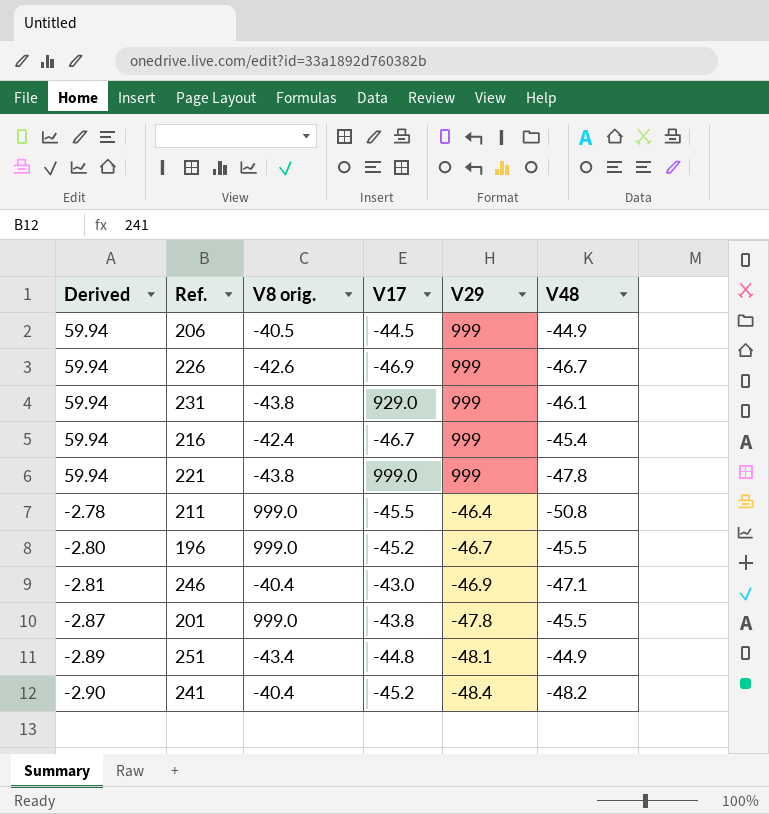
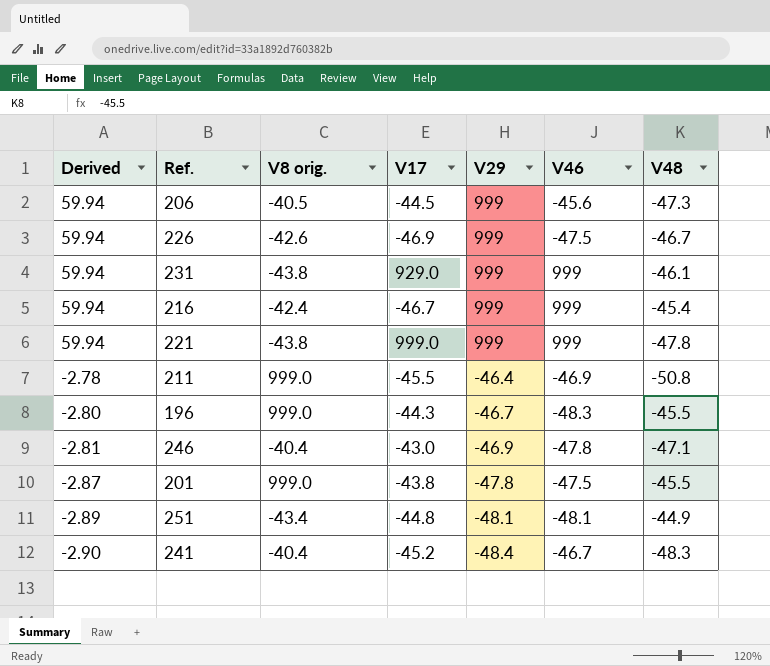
column V46 | position: none -> 6
206 | V48: -44.9 -> -47.3
196 | V17: -45.2 -> -44.3
241 | V48: -48.2 -> -48.3

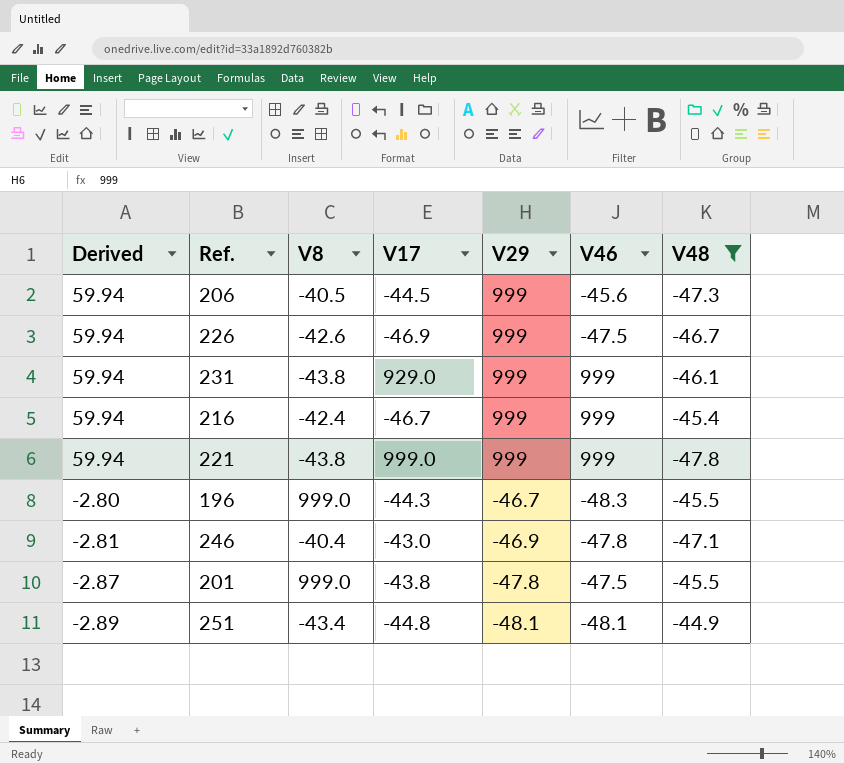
filter: none -> V48 >= -47.8
column name: V8 orig. -> V8

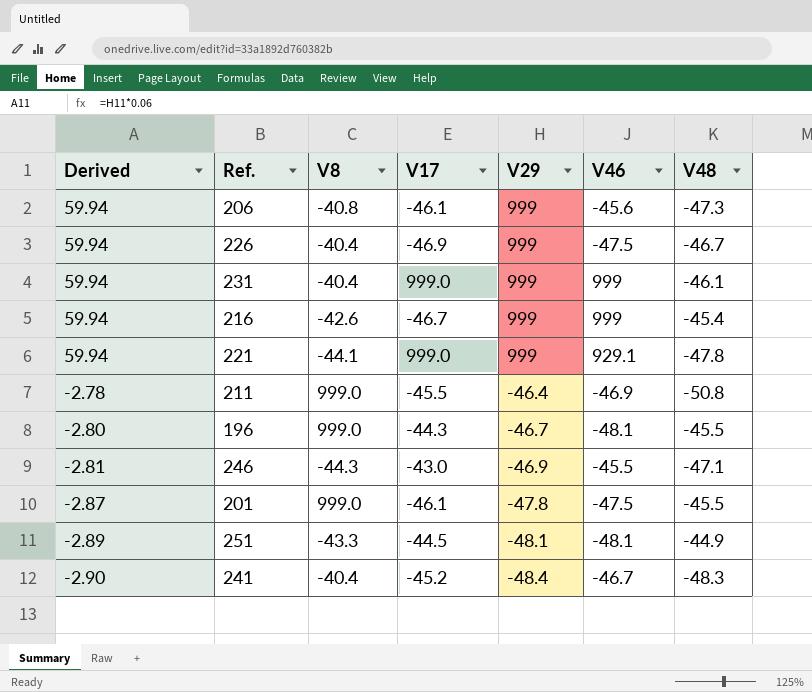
filter: V48 >= -47.8 -> none
206 | V8: -40.5 -> -40.8
206 | V17: -44.5 -> -46.1
226 | V8: -42.6 -> -40.4
231 | V8: -43.8 -> -40.4
231 | V17: 929.0 -> 999.0
216 | V8: -42.4 -> -42.6
221 | V8: -43.8 -> -44.1
221 | V46: 999 -> 929.1
196 | V46: -48.3 -> -48.1
246 | V8: -40.4 -> -44.3
246 | V46: -47.8 -> -45.5
201 | V17: -43.8 -> -46.1
251 | V8: -43.4 -> -43.3
251 | V17: -44.8 -> -44.5

